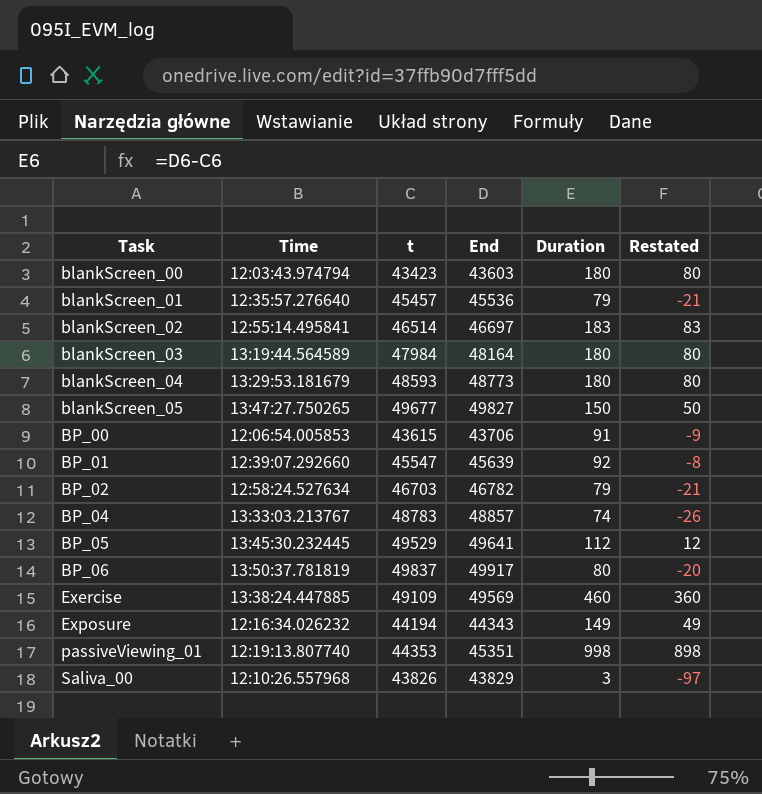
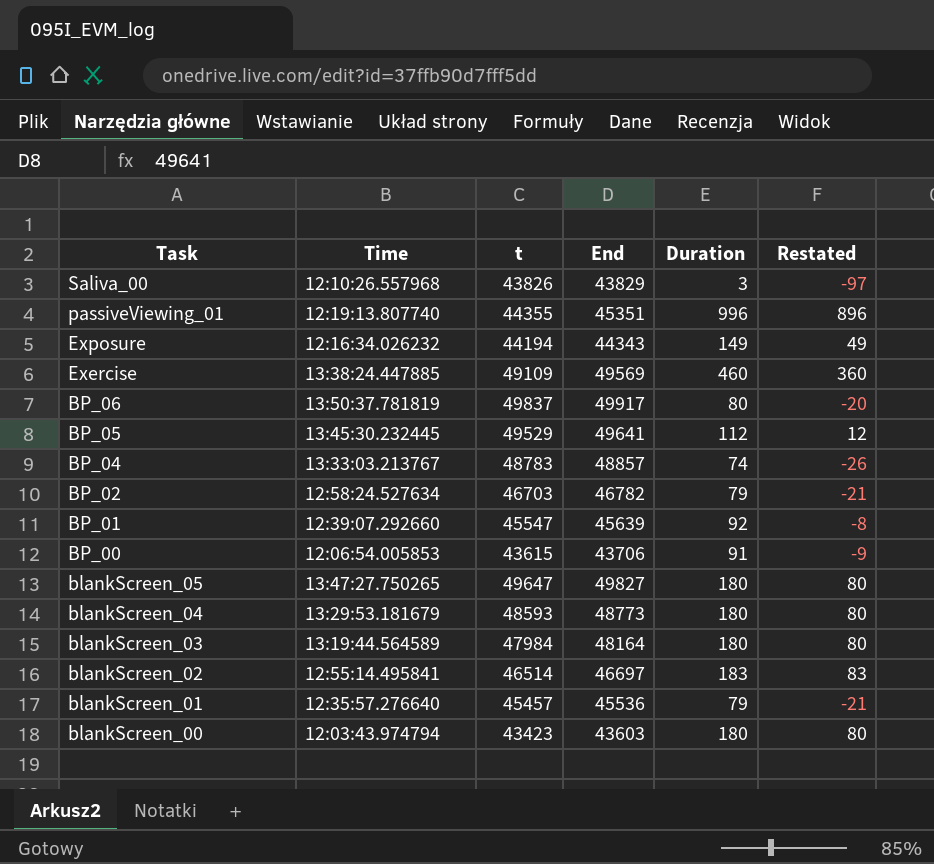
row order: Task ascending -> Task descending
passiveViewing_01 | t: 44353 -> 44355
passiveViewing_01 | Duration: 998 -> 996
passiveViewing_01 | Restated: 898 -> 896
blankScreen_05 | t: 49677 -> 49647
blankScreen_05 | Duration: 150 -> 180
blankScreen_05 | Restated: 50 -> 80

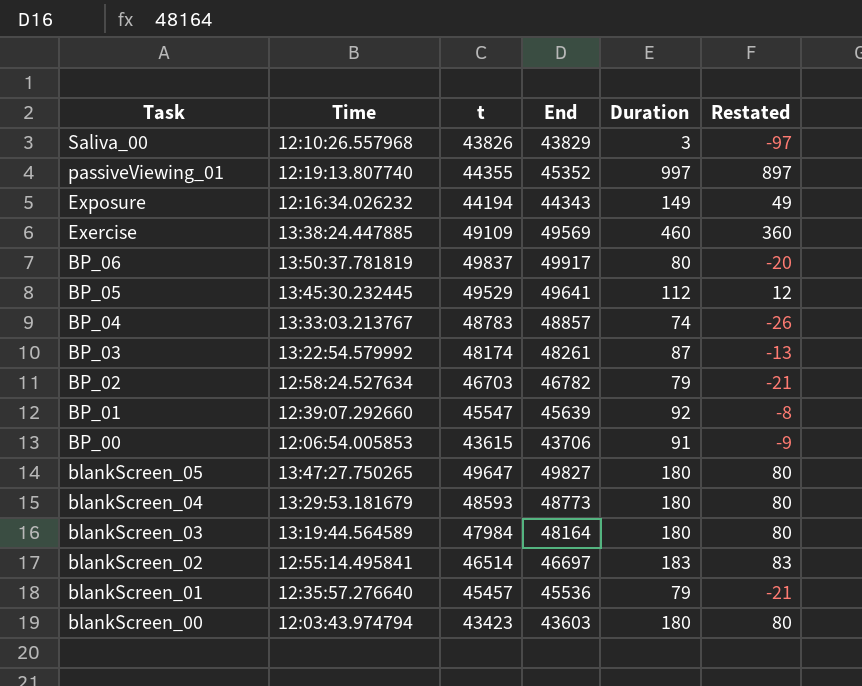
passiveViewing_01 | End: 45351 -> 45352
passiveViewing_01 | Duration: 996 -> 997
passiveViewing_01 | Restated: 896 -> 897
row BP_03: none -> 13:22:54.579992 | 48174 | 48261 | 87 | -13

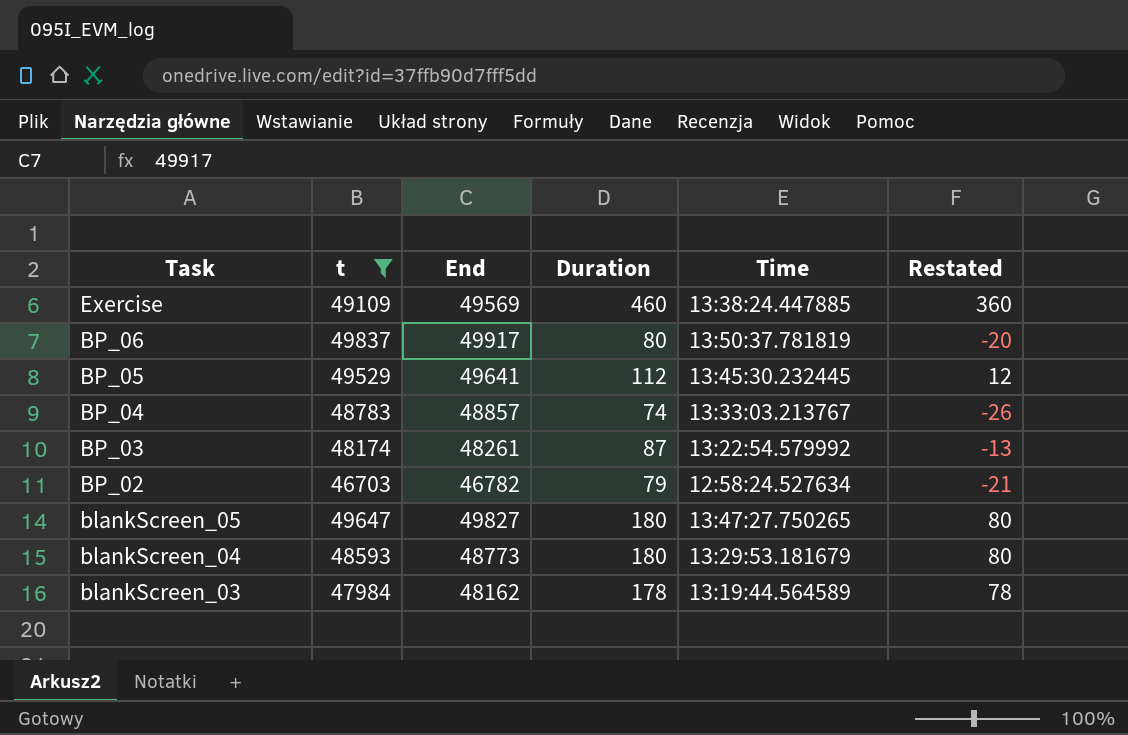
filter: none -> t >= 46703
column Time | position: 2 -> 5
blankScreen_03 | End: 48164 -> 48162
blankScreen_03 | Duration: 180 -> 178
blankScreen_03 | Restated: 80 -> 78

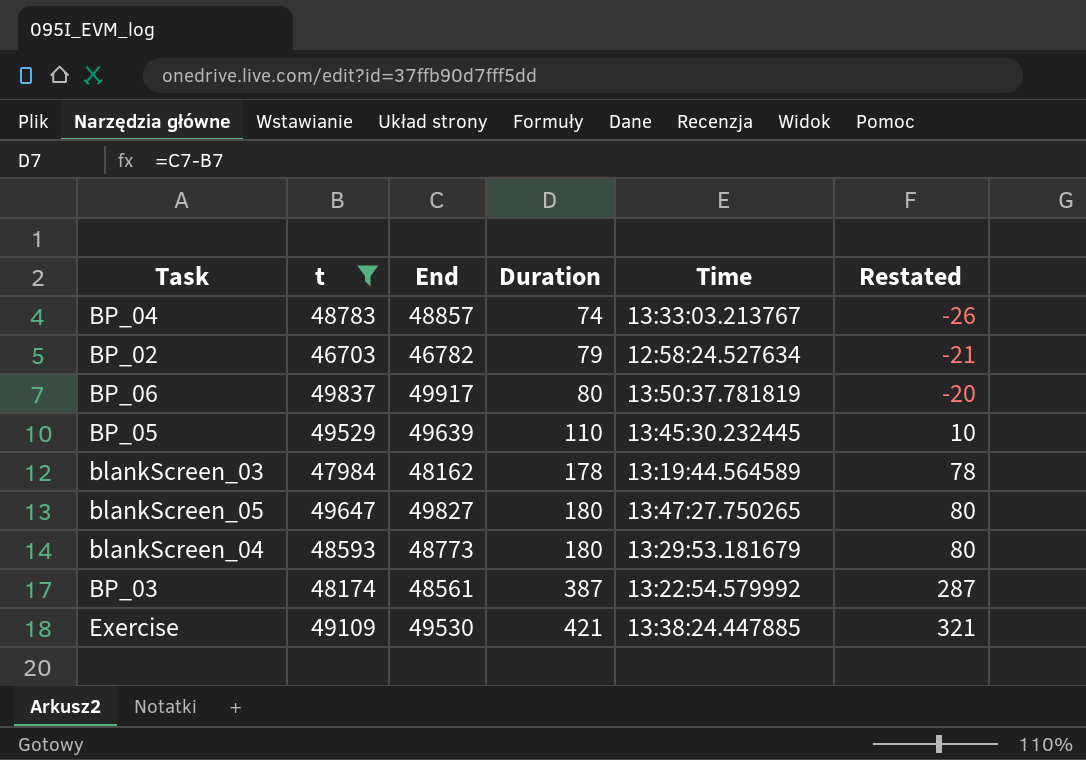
row order: Task descending -> Duration ascending
BP_05 | End: 49641 -> 49639
BP_05 | Duration: 112 -> 110
BP_05 | Restated: 12 -> 10
BP_03 | End: 48261 -> 48561
BP_03 | Duration: 87 -> 387
BP_03 | Restated: -13 -> 287
Exercise | End: 49569 -> 49530
Exercise | Duration: 460 -> 421
Exercise | Restated: 360 -> 321

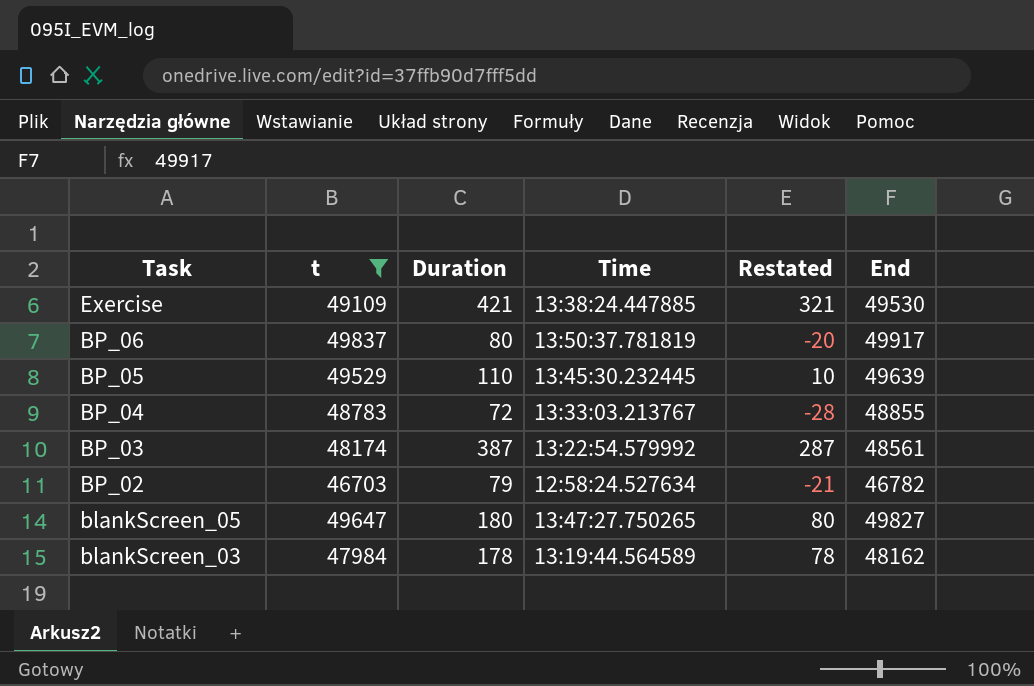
row order: Duration ascending -> Task descending
column End | position: 3 -> 6
row blankScreen_04: 48593 | 48773 | 180 | 13:29:53.181679 | 80 -> none
BP_04 | Duration: 74 -> 72
BP_04 | Restated: -26 -> -28
BP_04 | End: 48857 -> 48855

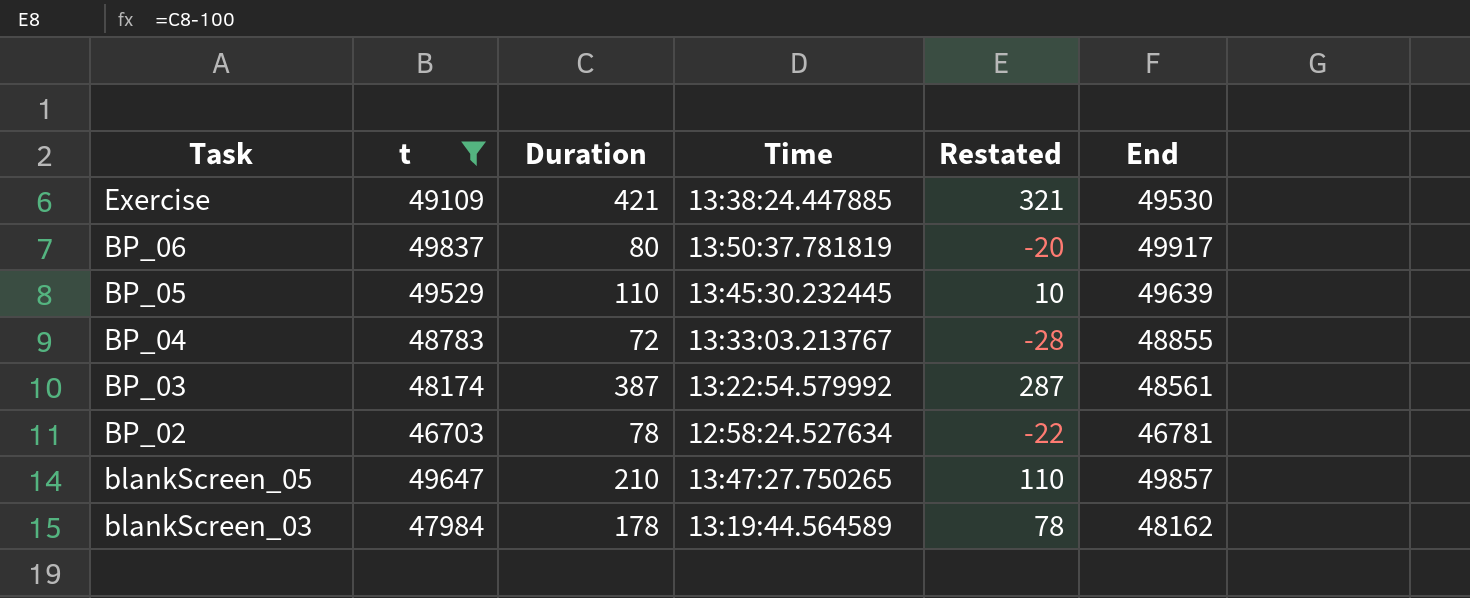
BP_02 | Duration: 79 -> 78
BP_02 | Restated: -21 -> -22
BP_02 | End: 46782 -> 46781
blankScreen_05 | Duration: 180 -> 210
blankScreen_05 | Restated: 80 -> 110
blankScreen_05 | End: 49827 -> 49857

